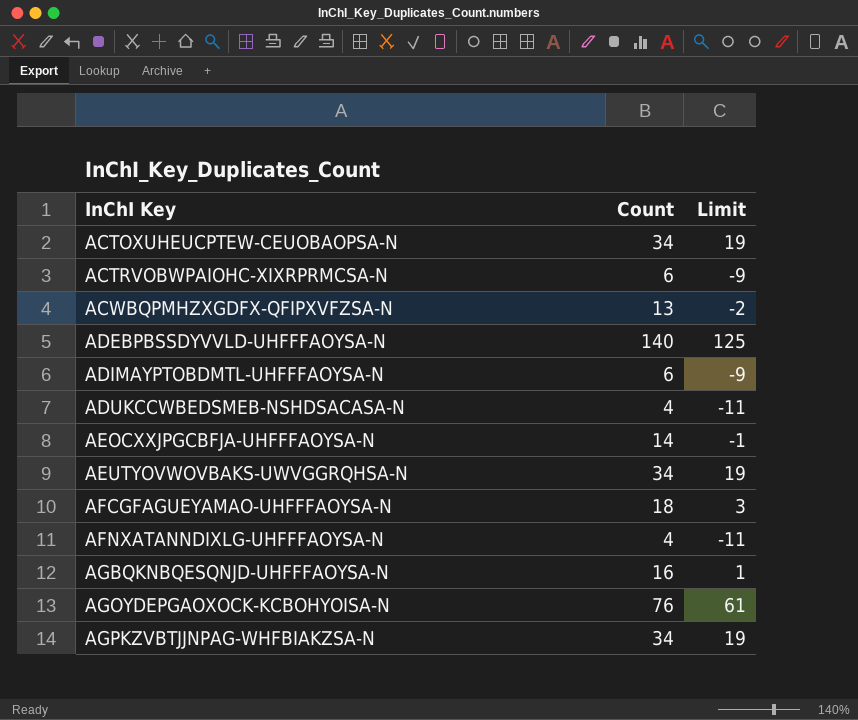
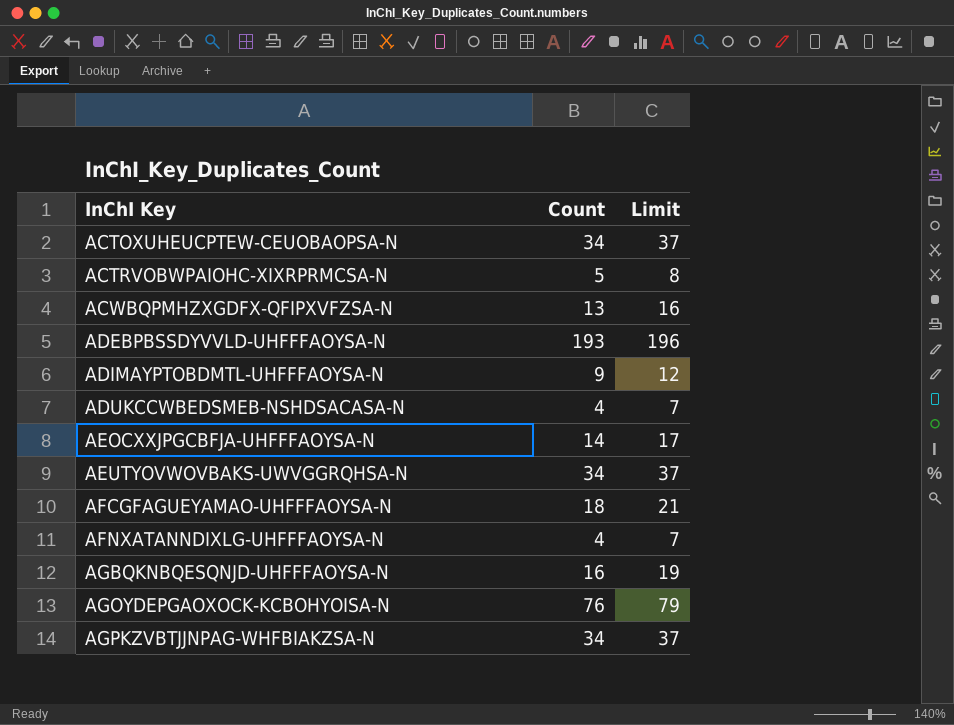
column Limit | formula: [Count] - 15 -> [Count] + 3
ACTRVOBWPAIOHC-XIXRPRMCSA-N | Count: 6 -> 5
ADEBPBSSDYVVLD-UHFFFAOYSA-N | Count: 140 -> 193
ADIMAYPTOBDMTL-UHFFFAOYSA-N | Count: 6 -> 9

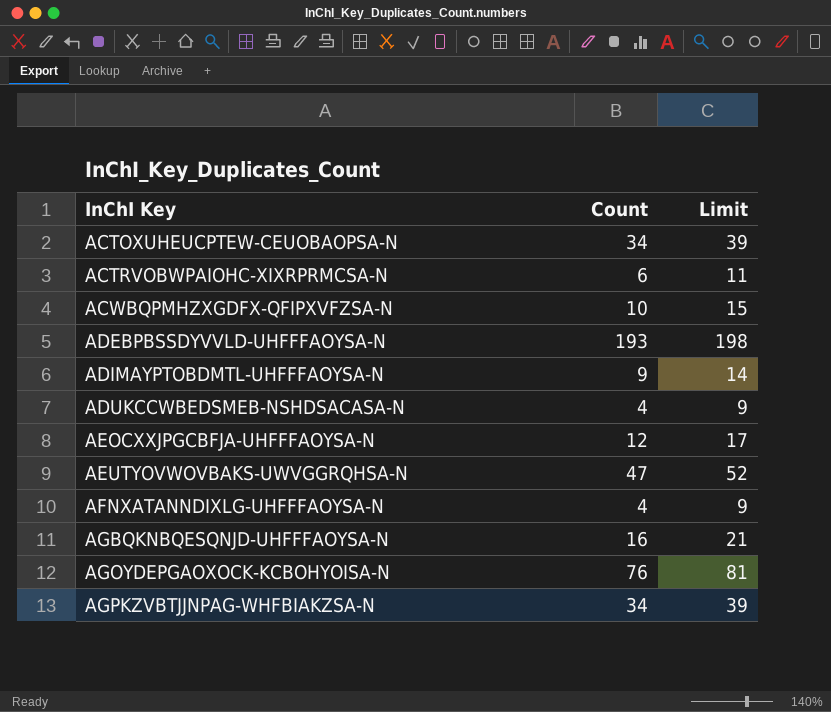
column Limit | formula: [Count] + 3 -> [Count] + 5
row AFCGFAGUEYAMAO-UHFFFAOYSA-N: 18 | 21 -> none
ACTRVOBWPAIOHC-XIXRPRMCSA-N | Count: 5 -> 6
ACWBQPMHZXGDFX-QFIPXVFZSA-N | Count: 13 -> 10
AEOCXXJPGCBFJA-UHFFFAOYSA-N | Count: 14 -> 12
AEUTYOVWOVBAKS-UWVGGRQHSA-N | Count: 34 -> 47

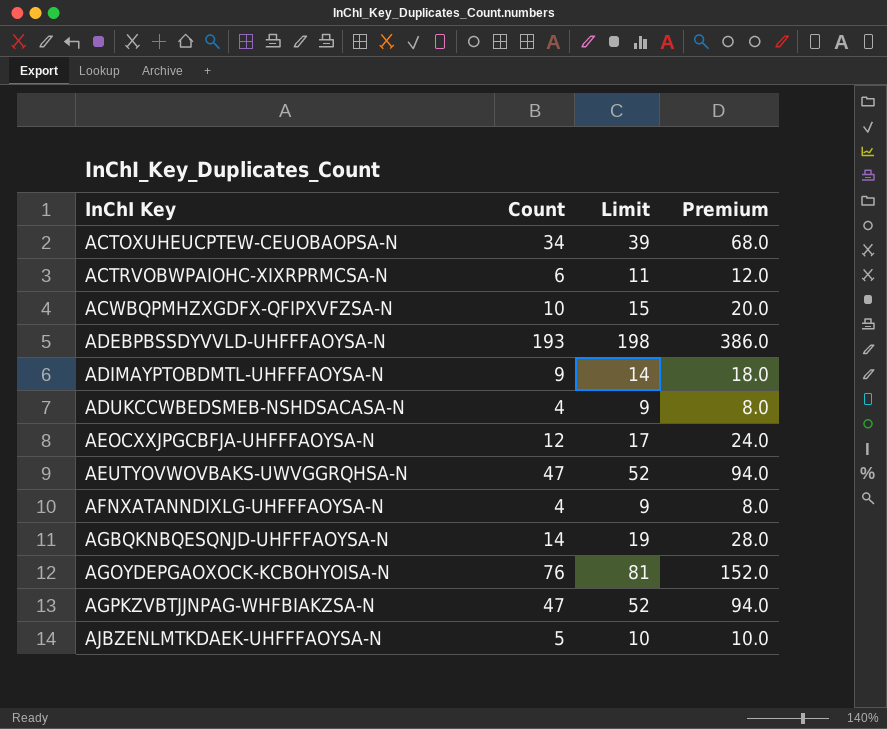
column Premium | formula: none -> [Count] * 2
AGBQKNBQESQNJD-UHFFFAOYSA-N | Count: 16 -> 14
AGBQKNBQESQNJD-UHFFFAOYSA-N | Limit: 21 -> 19
AGPKZVBTJJNPAG-WHFBIAKZSA-N | Count: 34 -> 47
AGPKZVBTJJNPAG-WHFBIAKZSA-N | Limit: 39 -> 52
row AJBZENLMTKDAEK-UHFFFAOYSA-N: none -> 5 | 10 | 10.0

